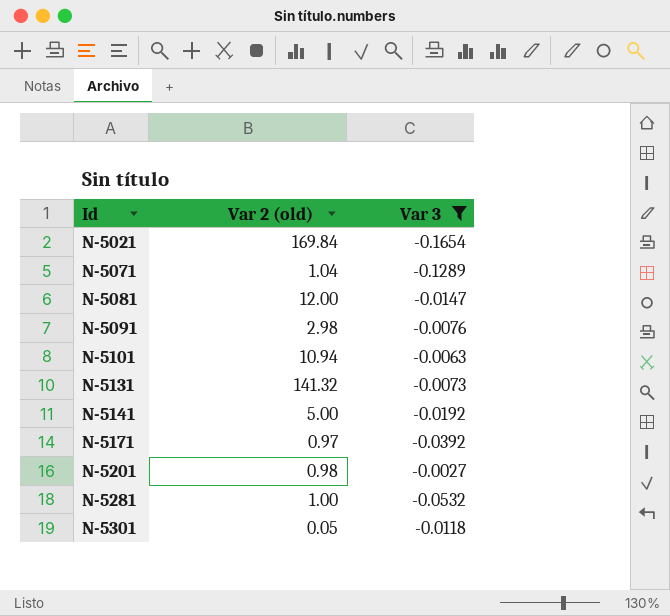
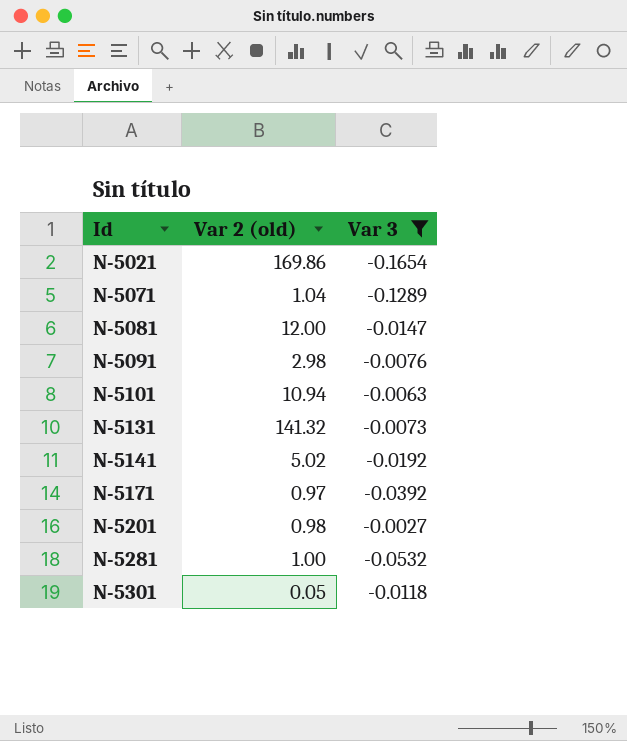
N-5021 | Var 2 (old): 169.84 -> 169.86
N-5141 | Var 2 (old): 5.00 -> 5.02

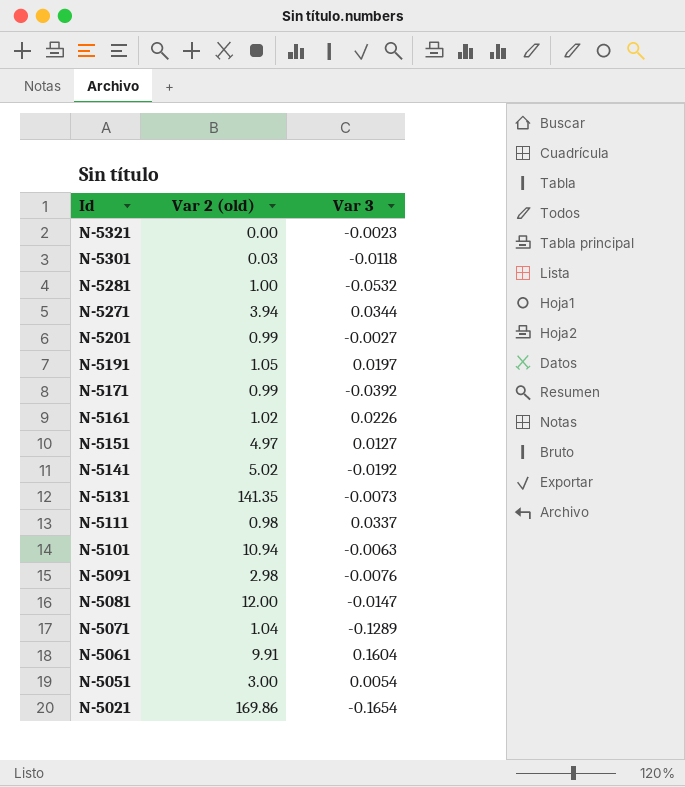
filter: Var 3 <= -0.0027 -> none
row order: Id ascending -> Id descending
N-5301 | Var 2 (old): 0.05 -> 0.03
N-5201 | Var 2 (old): 0.98 -> 0.99
N-5171 | Var 2 (old): 0.97 -> 0.99
N-5131 | Var 2 (old): 141.32 -> 141.35

